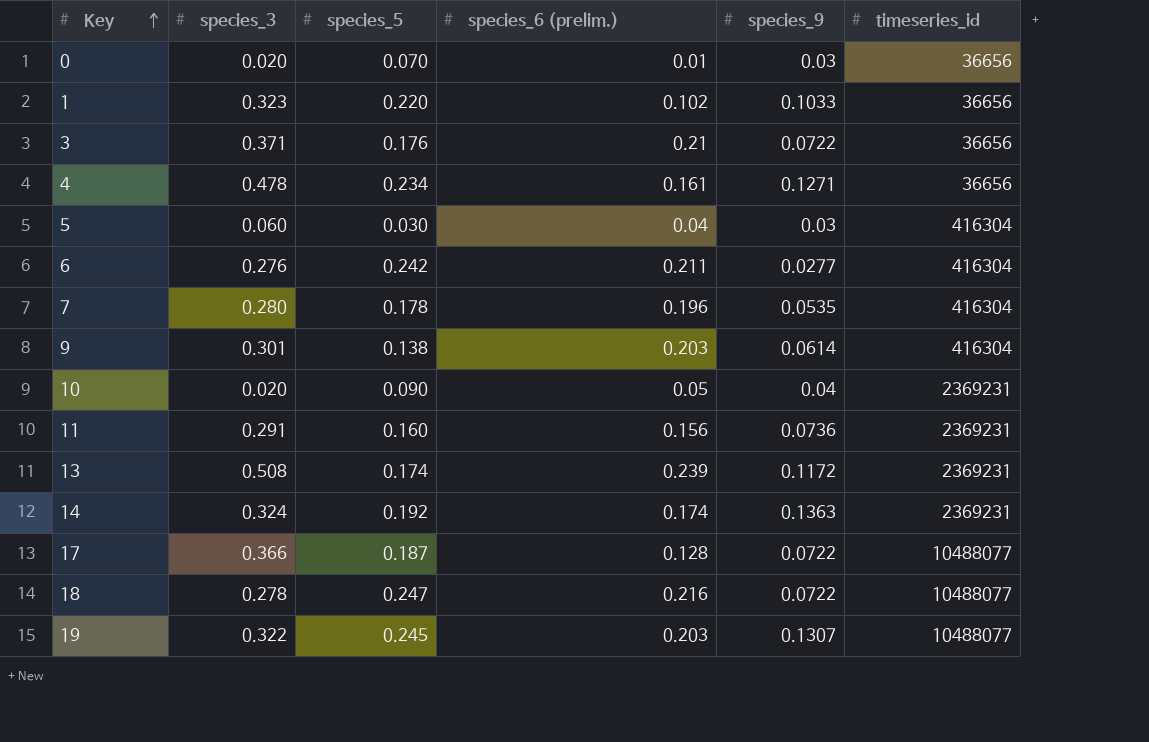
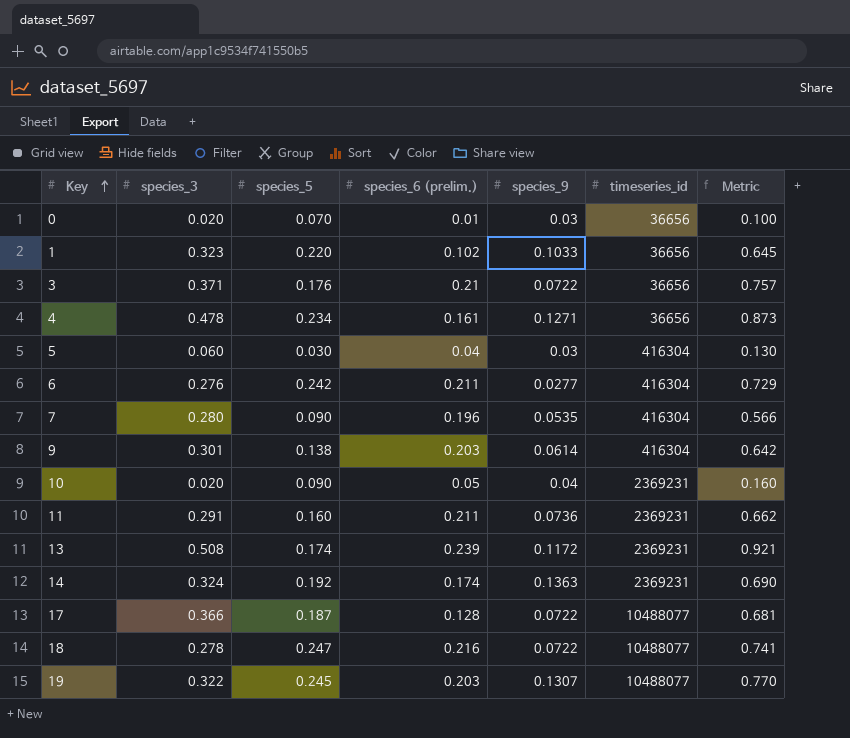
column Metric | formula: none -> [species_3] + [species_5] + [species_6 (prelim.)]
7 | species_5: 0.178 -> 0.090
11 | species_6 (prelim.): 0.156 -> 0.211

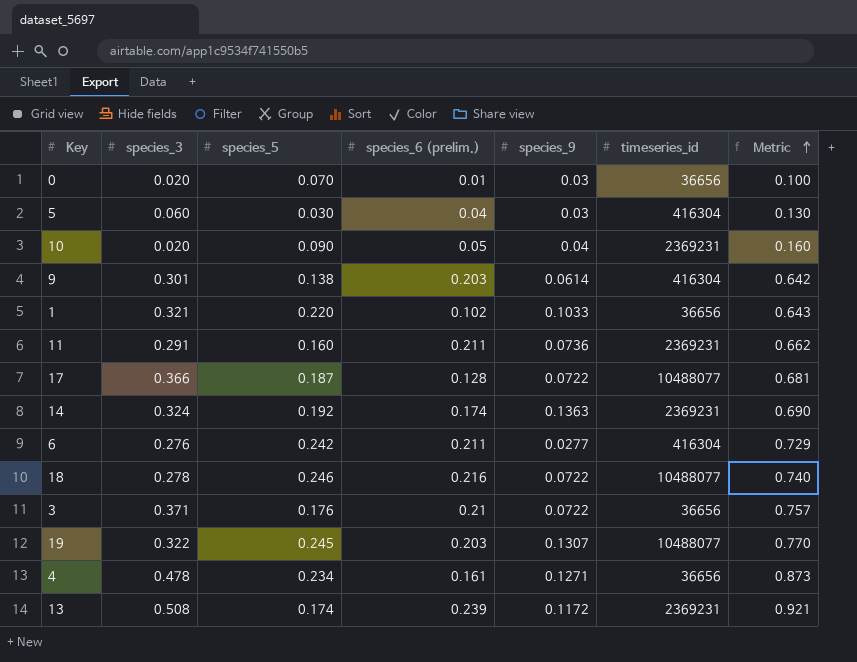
row order: Key ascending -> Metric ascending
row 7: 0.280 | 0.090 | 0.196 | 0.0535 | 416304 | 0.566 -> none
1 | species_3: 0.323 -> 0.321
1 | Metric: 0.645 -> 0.643
18 | species_5: 0.247 -> 0.246
18 | Metric: 0.741 -> 0.740

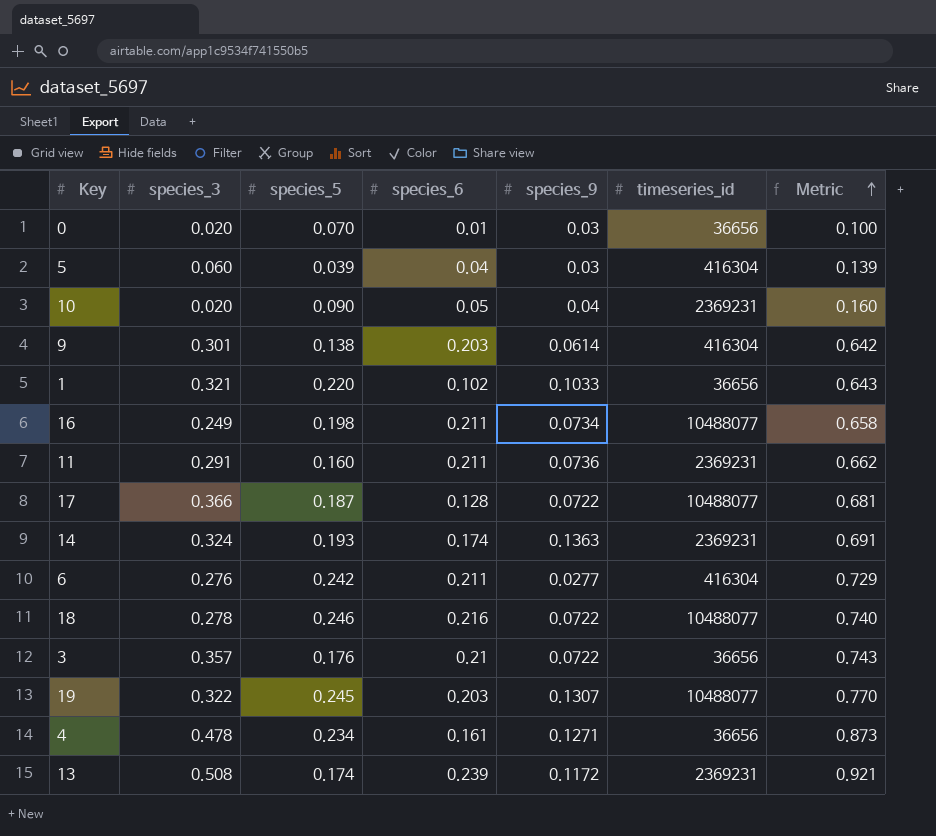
column name: species_6 (prelim.) -> species_6
5 | species_5: 0.030 -> 0.039
5 | Metric: 0.130 -> 0.139
row 16: none -> 0.249 | 0.198 | 0.211 | 0.0734 | 10488077 | 0.658
14 | species_5: 0.192 -> 0.193
14 | Metric: 0.690 -> 0.691
3 | species_3: 0.371 -> 0.357
3 | Metric: 0.757 -> 0.743

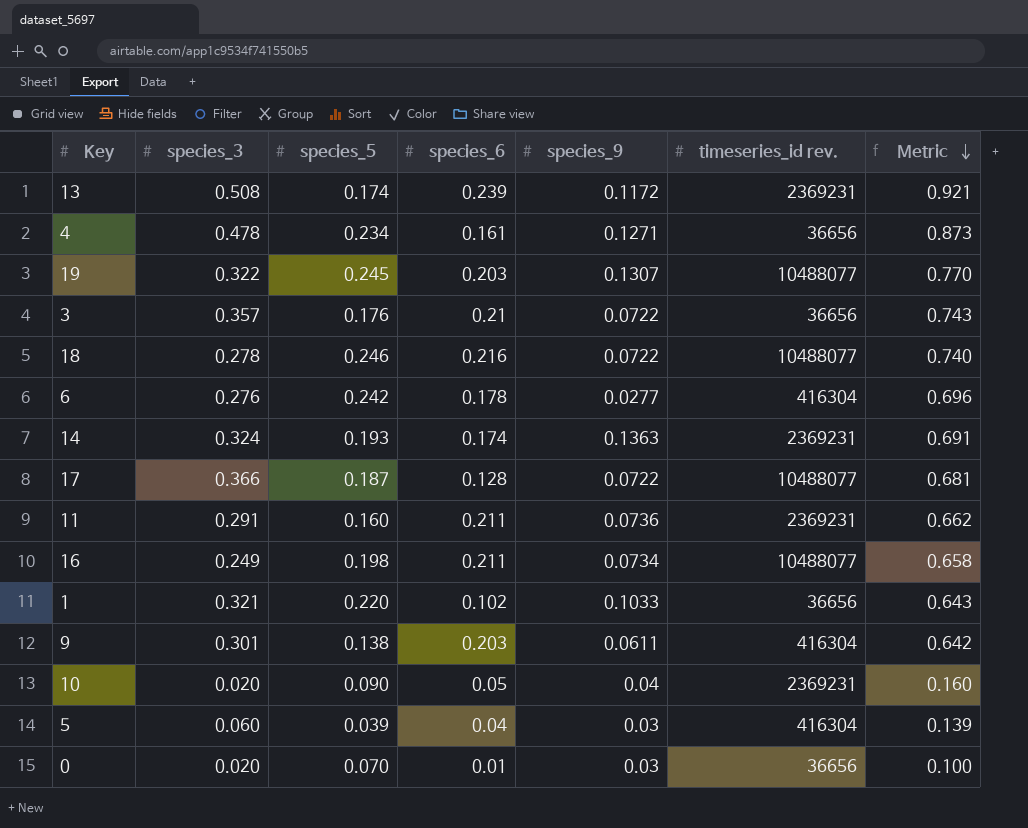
row order: Metric ascending -> Metric descending
column name: timeseries_id -> timeseries_id rev.
6 | species_6: 0.211 -> 0.178
6 | Metric: 0.729 -> 0.696
9 | species_9: 0.0614 -> 0.0611

